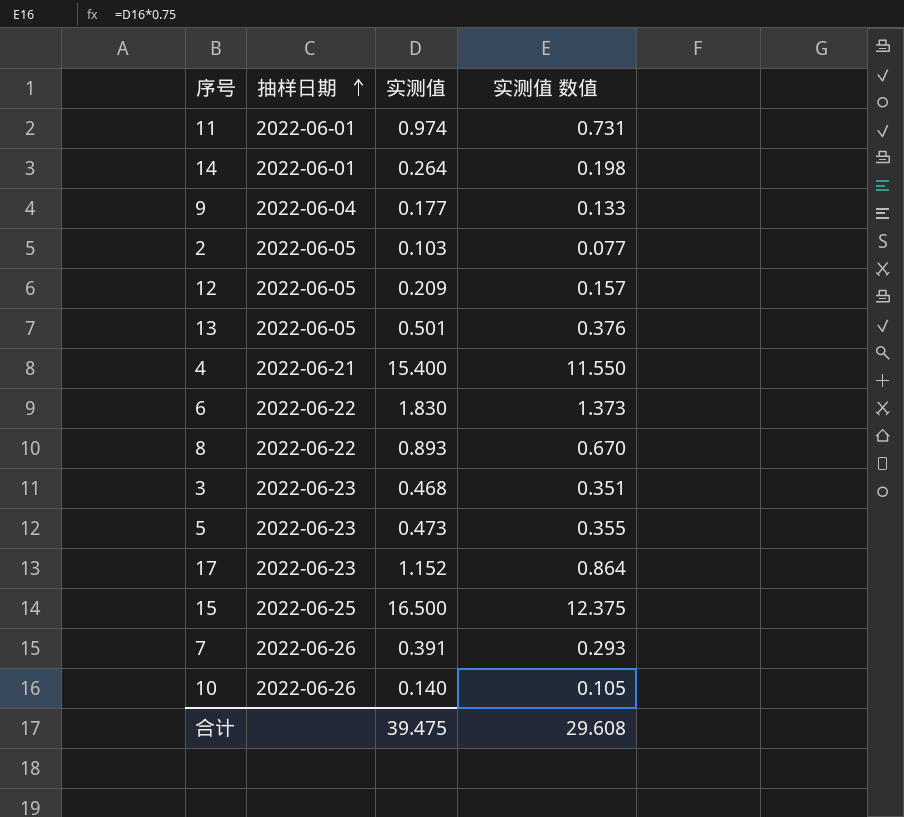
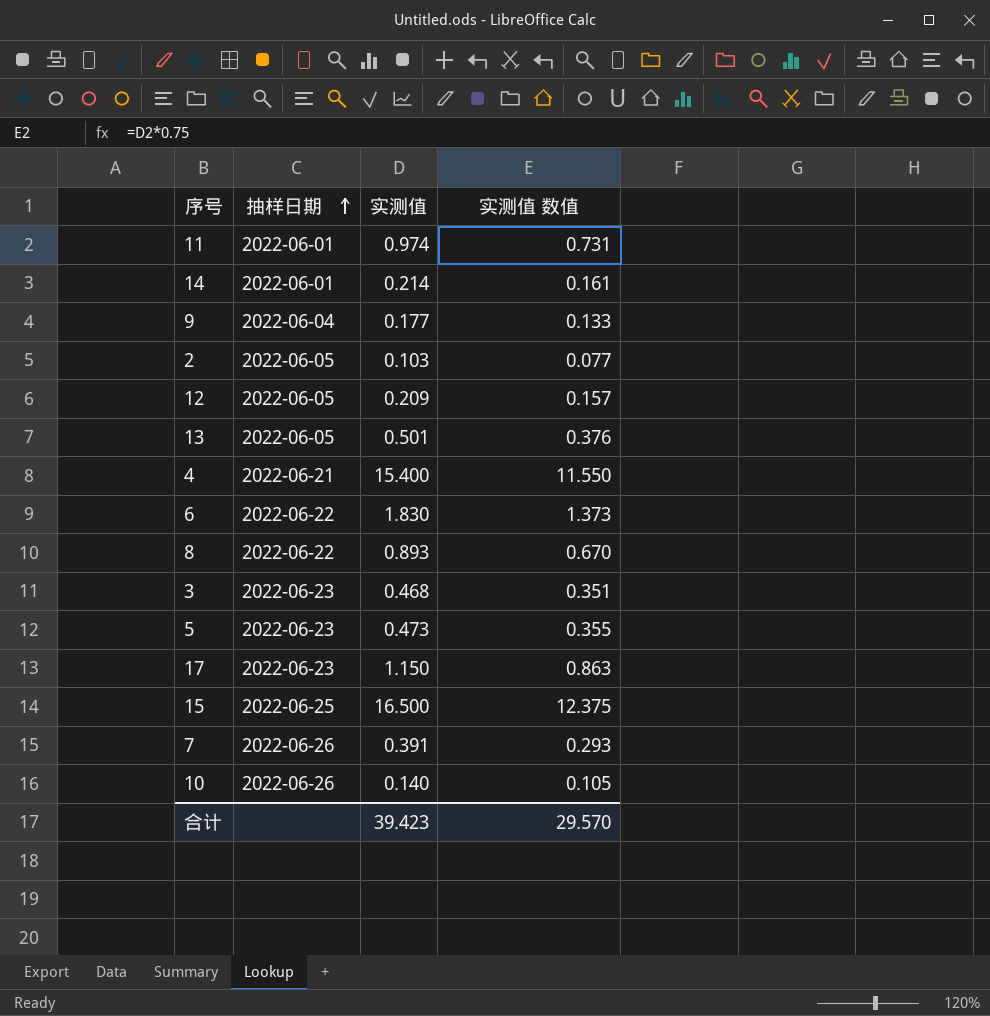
14 | 实测值: 0.264 -> 0.214
14 | 实测值 数值: 0.198 -> 0.161
17 | 实测值: 1.152 -> 1.150
17 | 实测值 数值: 0.864 -> 0.863
合计 | 实测值: 39.475 -> 39.423
合计 | 实测值 数值: 29.608 -> 29.570

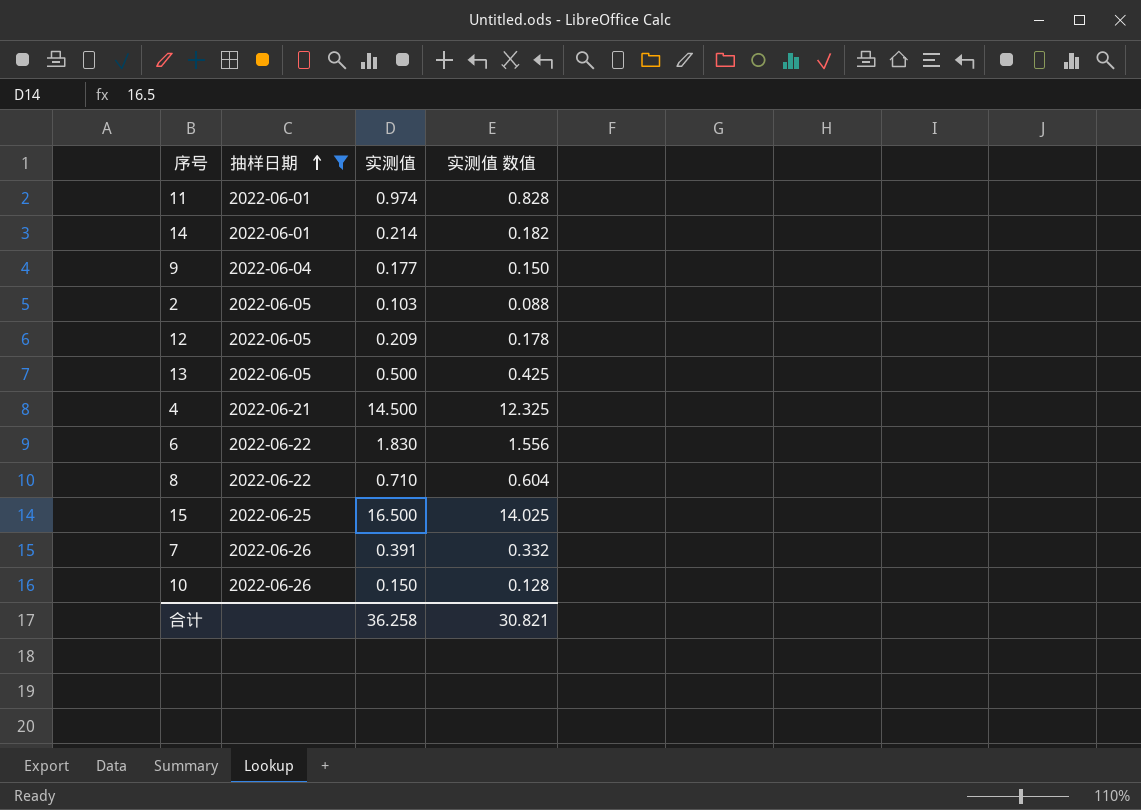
filter: none -> 抽样日期 != 2022-06-23
column 实测值 数值 | formula: [实测值] * 0.75 -> [实测值] * 0.85
13 | 实测值: 0.501 -> 0.500
4 | 实测值: 15.400 -> 14.500
8 | 实测值: 0.893 -> 0.710
10 | 实测值: 0.140 -> 0.150
合计 | 实测值: 39.423 -> 36.258
合计 | 实测值 数值: 29.570 -> 30.821

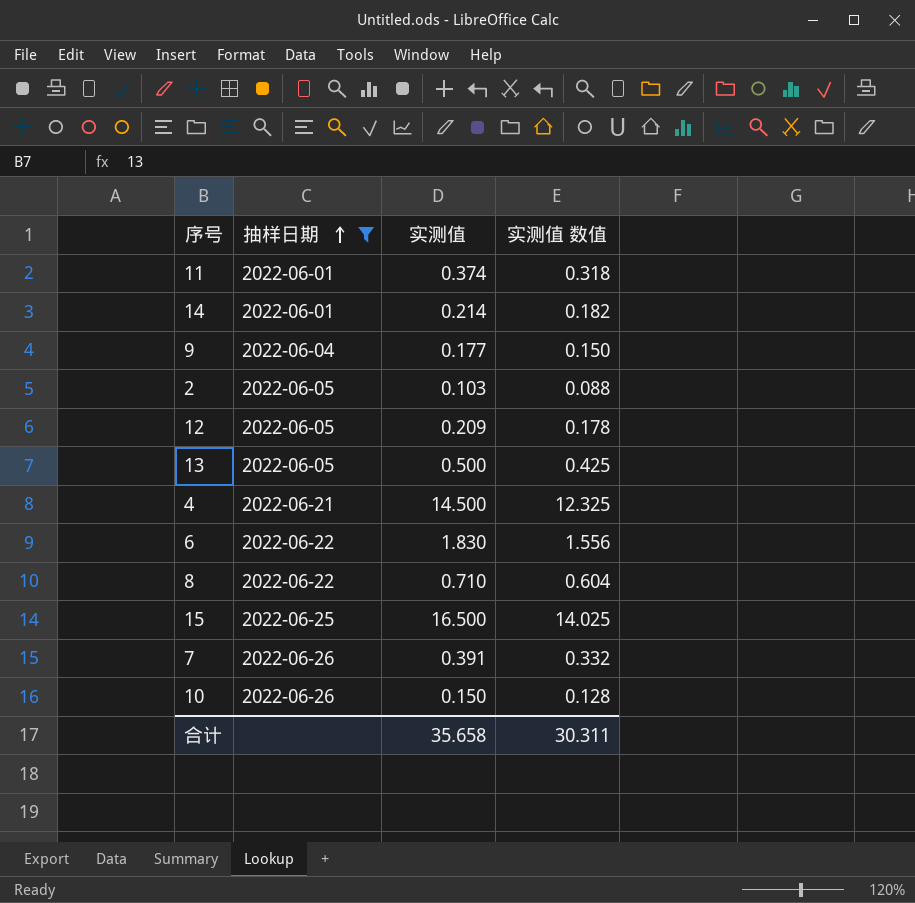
11 | 实测值: 0.974 -> 0.374
11 | 实测值 数值: 0.828 -> 0.318
合计 | 实测值: 36.258 -> 35.658
合计 | 实测值 数值: 30.821 -> 30.311

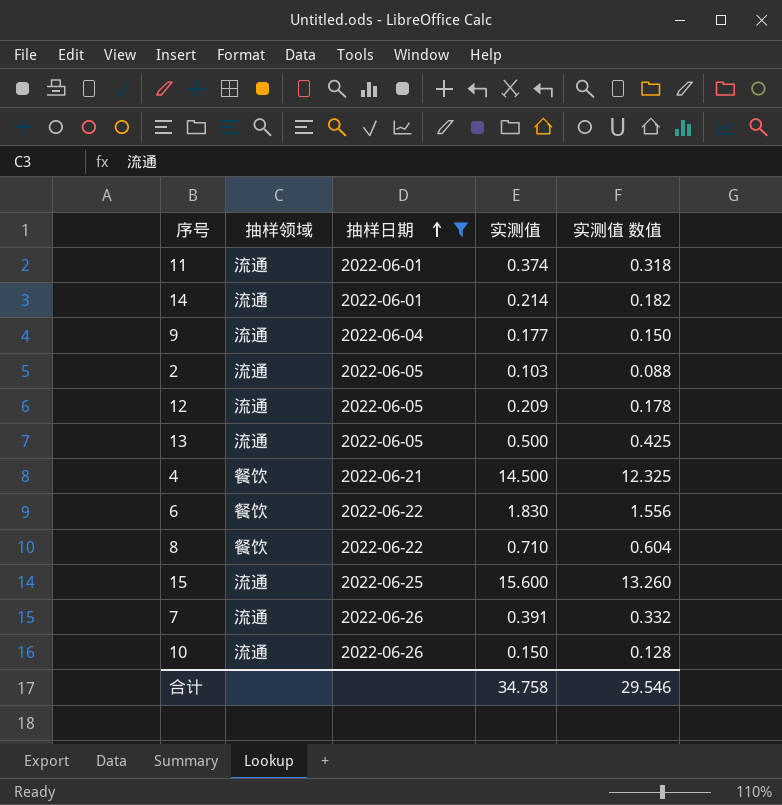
column 抽样领域 | position: none -> 2
15 | 实测值: 16.500 -> 15.600
15 | 实测值 数值: 14.025 -> 13.260
合计 | 实测值: 35.658 -> 34.758
合计 | 实测值 数值: 30.311 -> 29.546

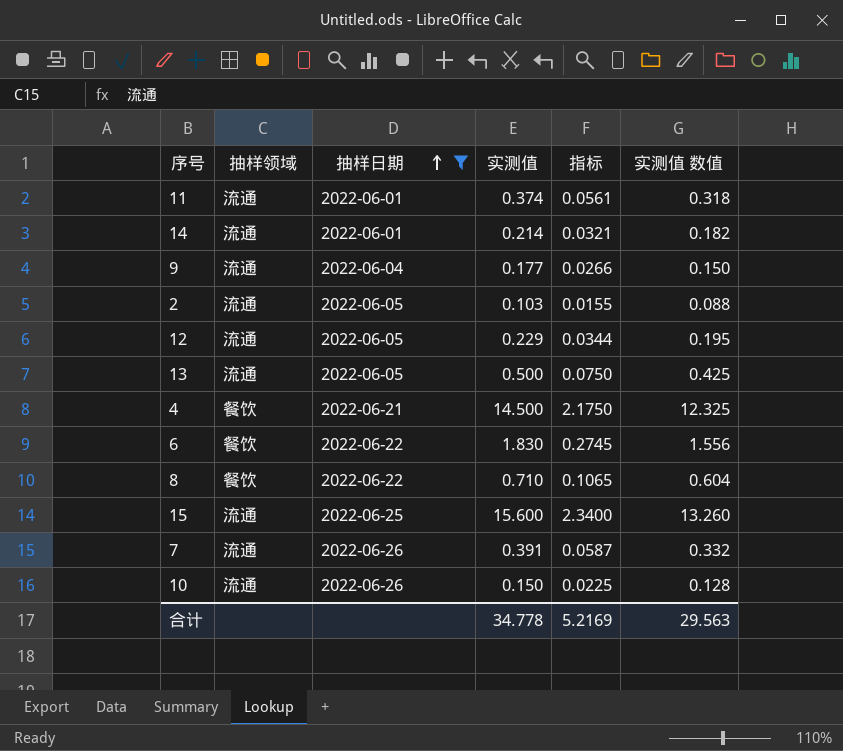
column 指标 | formula: none -> [实测值] * 0.15
12 | 实测值: 0.209 -> 0.229
12 | 实测值 数值: 0.178 -> 0.195
合计 | 实测值: 34.758 -> 34.778
合计 | 实测值 数值: 29.546 -> 29.563

